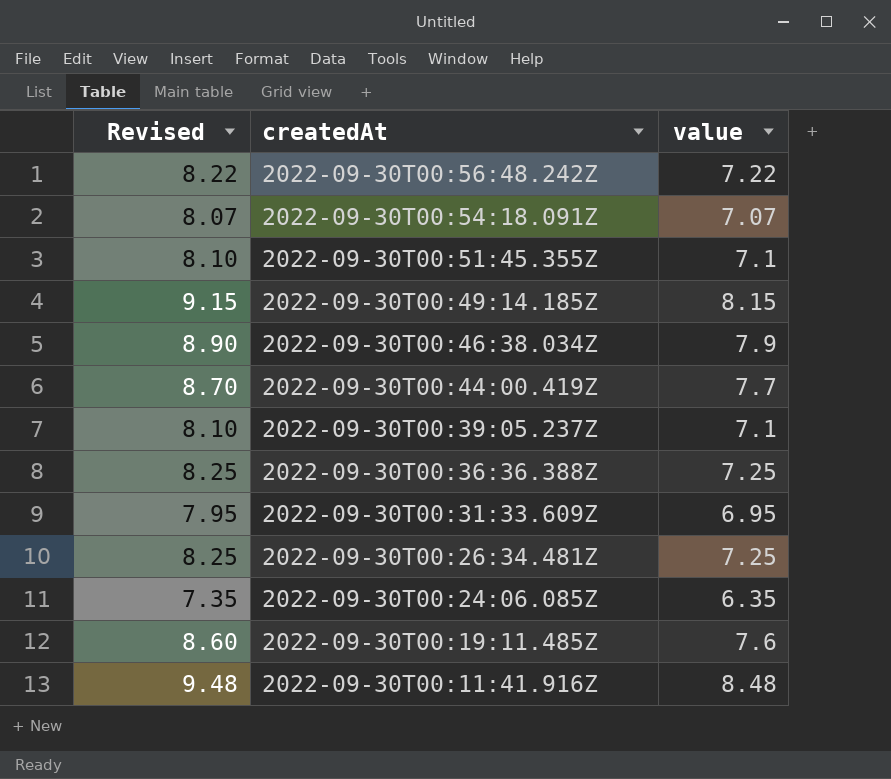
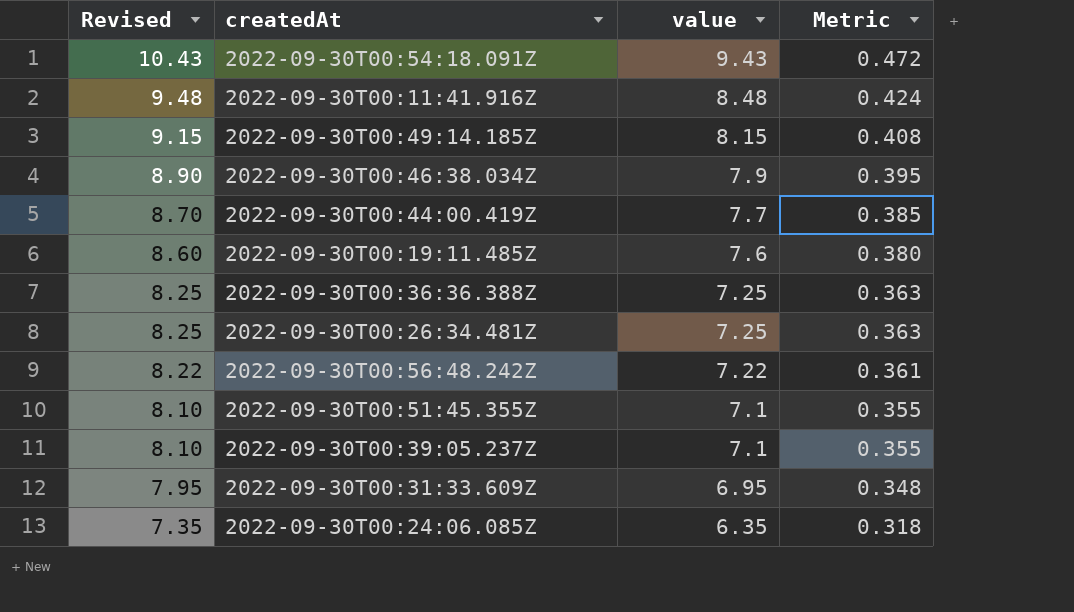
row order: createdAt descending -> Revised descending
column Metric | formula: none -> [value] * 0.05
2022-09-30T00:54:18.091Z | Revised: 8.07 -> 10.43
2022-09-30T00:54:18.091Z | value: 7.07 -> 9.43

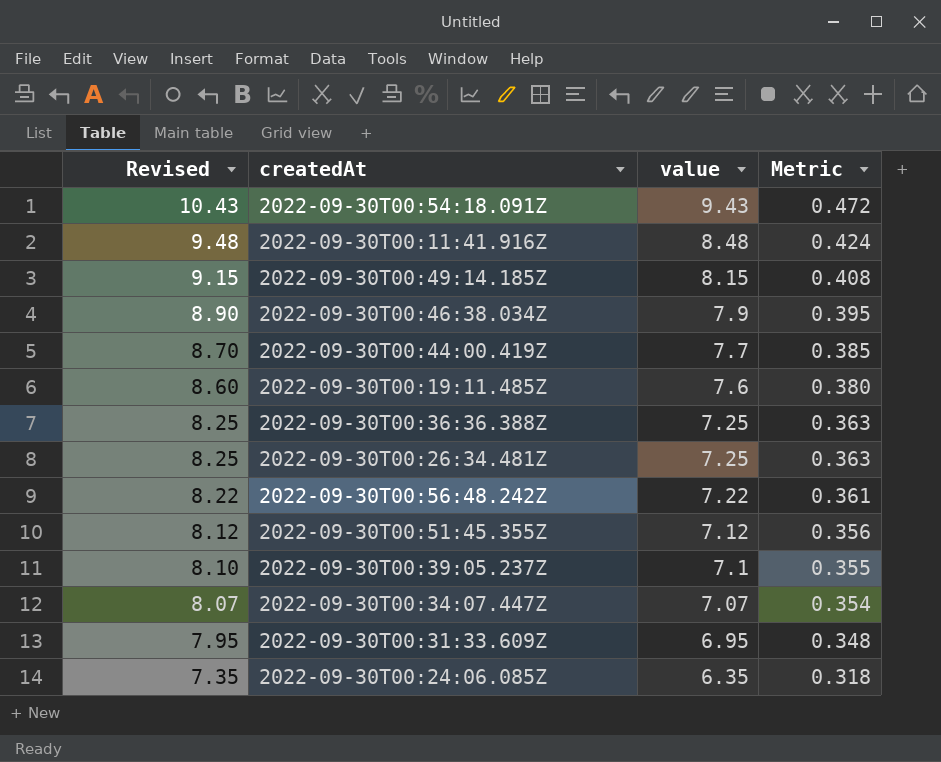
2022-09-30T00:51:45.355Z | Revised: 8.10 -> 8.12
2022-09-30T00:51:45.355Z | value: 7.1 -> 7.12
2022-09-30T00:51:45.355Z | Metric: 0.355 -> 0.356
row 2022-09-30T00:34:07.447Z: none -> 8.07 | 7.07 | 0.354

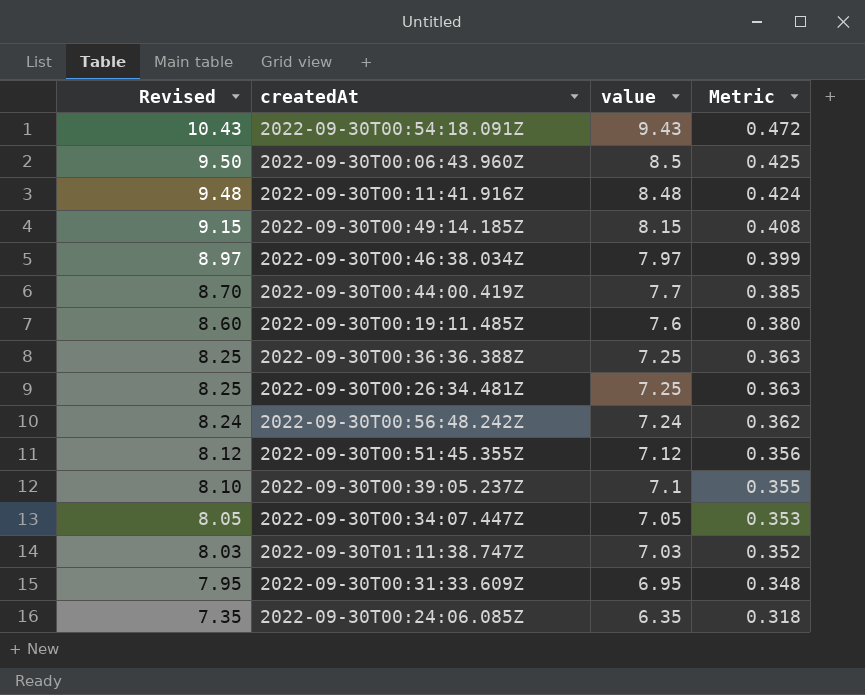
row 2022-09-30T00:06:43.960Z: none -> 9.50 | 8.5 | 0.425
2022-09-30T00:46:38.034Z | Revised: 8.90 -> 8.97
2022-09-30T00:46:38.034Z | value: 7.9 -> 7.97
2022-09-30T00:46:38.034Z | Metric: 0.395 -> 0.399
2022-09-30T00:56:48.242Z | Revised: 8.22 -> 8.24
2022-09-30T00:56:48.242Z | value: 7.22 -> 7.24
2022-09-30T00:56:48.242Z | Metric: 0.361 -> 0.362
2022-09-30T00:34:07.447Z | Revised: 8.07 -> 8.05
2022-09-30T00:34:07.447Z | value: 7.07 -> 7.05
2022-09-30T00:34:07.447Z | Metric: 0.354 -> 0.353
row 2022-09-30T01:11:38.747Z: none -> 8.03 | 7.03 | 0.352

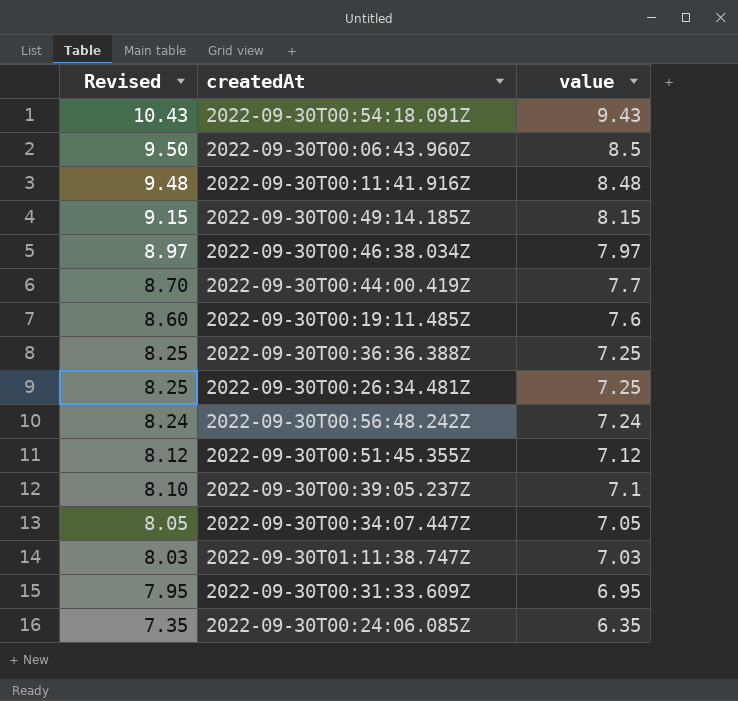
column Metric | formula: [value] * 0.05 -> none

